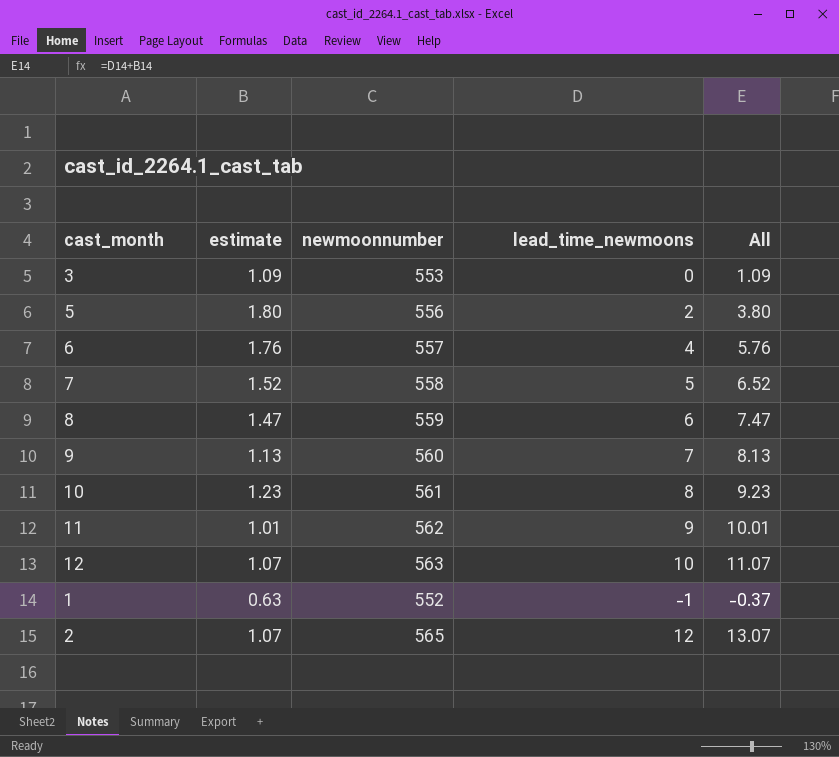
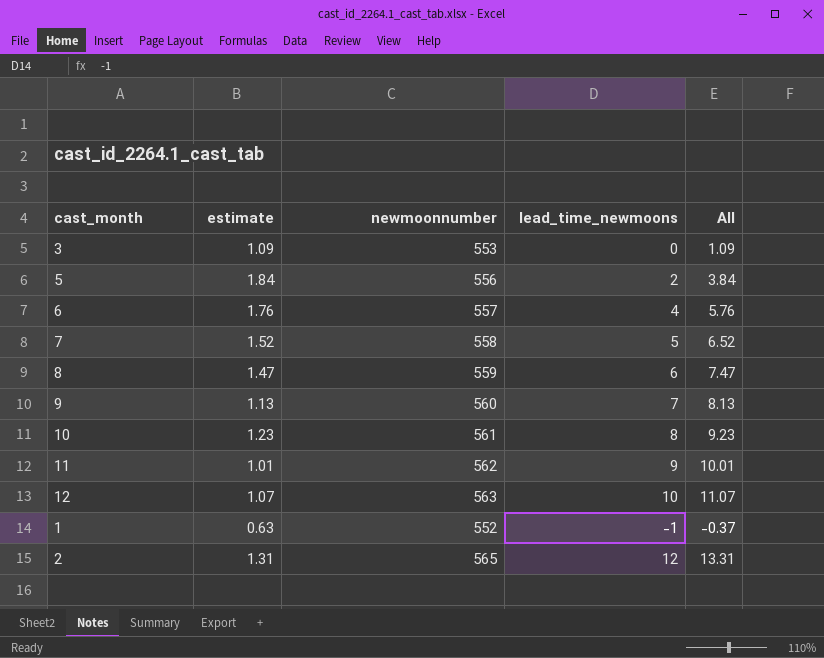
5 | estimate: 1.80 -> 1.84
5 | All: 3.80 -> 3.84
2 | estimate: 1.07 -> 1.31
2 | All: 13.07 -> 13.31

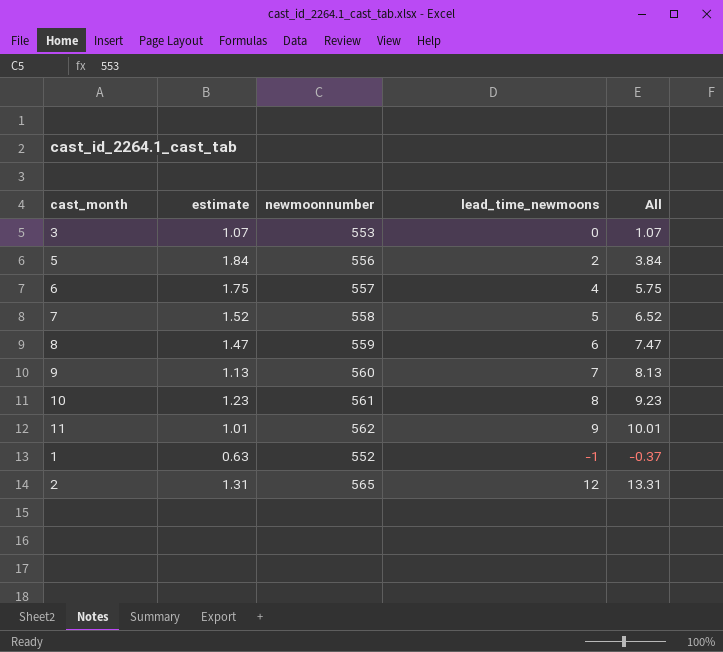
row 12: 1.07 | 563 | 10 | 11.07 -> none
3 | estimate: 1.09 -> 1.07
3 | All: 1.09 -> 1.07
6 | estimate: 1.76 -> 1.75
6 | All: 5.76 -> 5.75

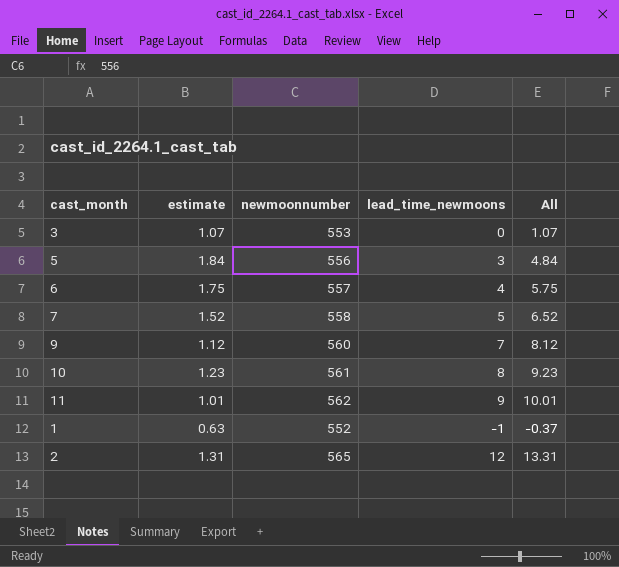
row 8: 1.47 | 559 | 6 | 7.47 -> none
5 | lead_time_newmoons: 2 -> 3
5 | All: 3.84 -> 4.84
9 | estimate: 1.13 -> 1.12
9 | All: 8.13 -> 8.12

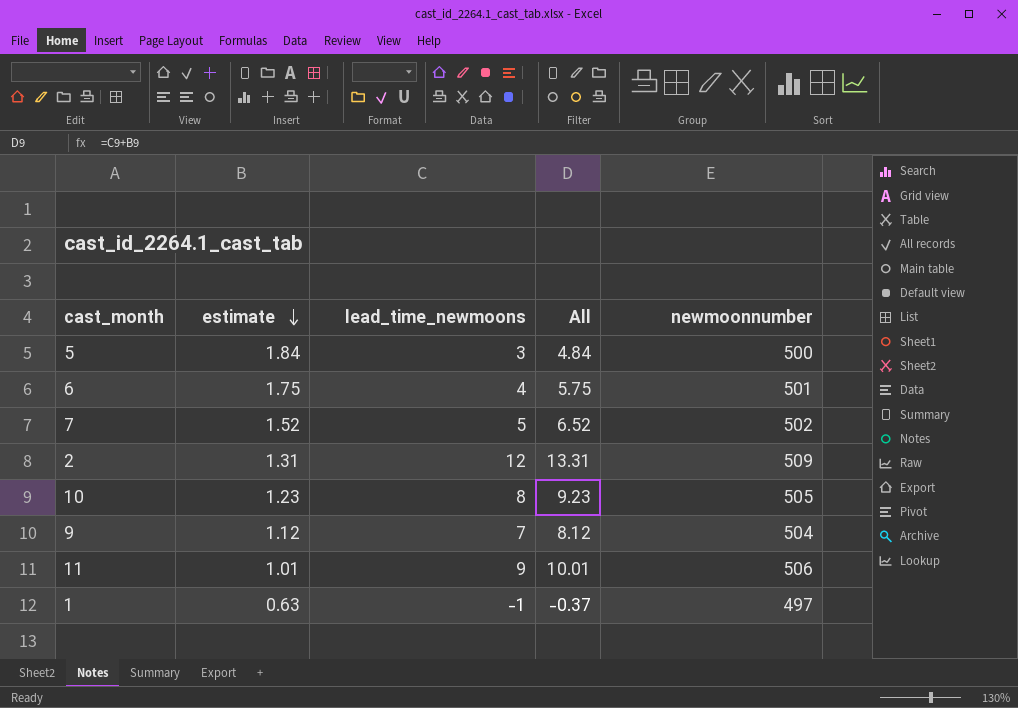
row order: none -> estimate descending
column newmoonnumber | position: 3 -> 5
row 3: 1.07 | 553 | 0 | 1.07 -> none
5 | newmoonnumber: 556 -> 500
6 | newmoonnumber: 557 -> 501
7 | newmoonnumber: 558 -> 502
2 | newmoonnumber: 565 -> 509
10 | newmoonnumber: 561 -> 505
9 | newmoonnumber: 560 -> 504
11 | newmoonnumber: 562 -> 506
1 | newmoonnumber: 552 -> 497

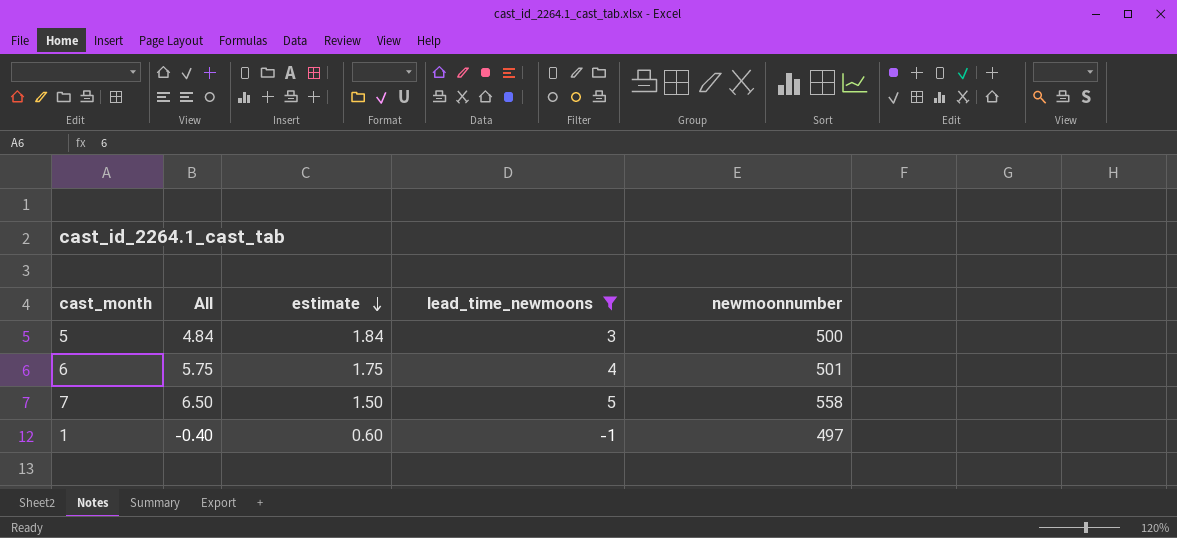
filter: none -> lead_time_newmoons <= 5
column All | position: 4 -> 2
7 | All: 6.52 -> 6.50
7 | estimate: 1.52 -> 1.50
7 | newmoonnumber: 502 -> 558
1 | All: -0.37 -> -0.40
1 | estimate: 0.63 -> 0.60

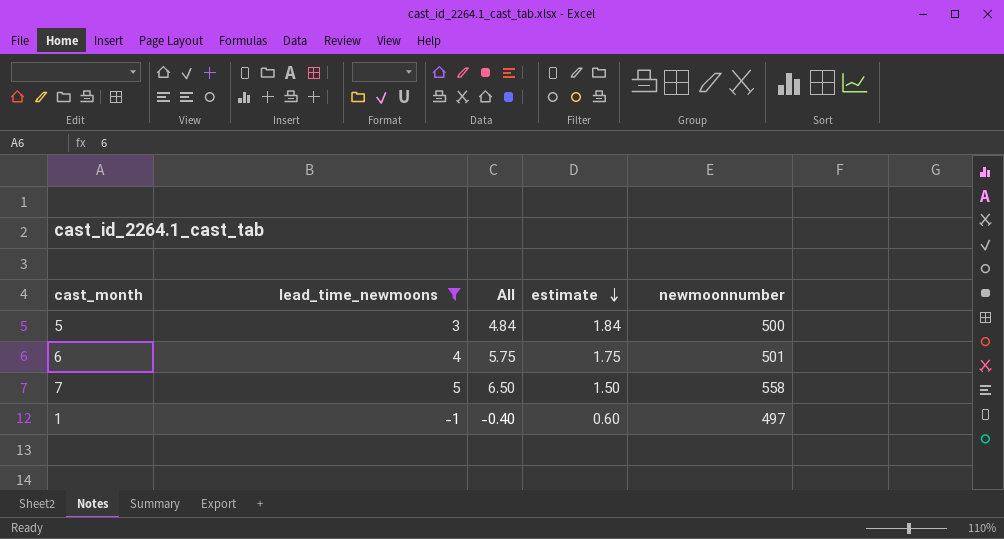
column lead_time_newmoons | position: 4 -> 2

